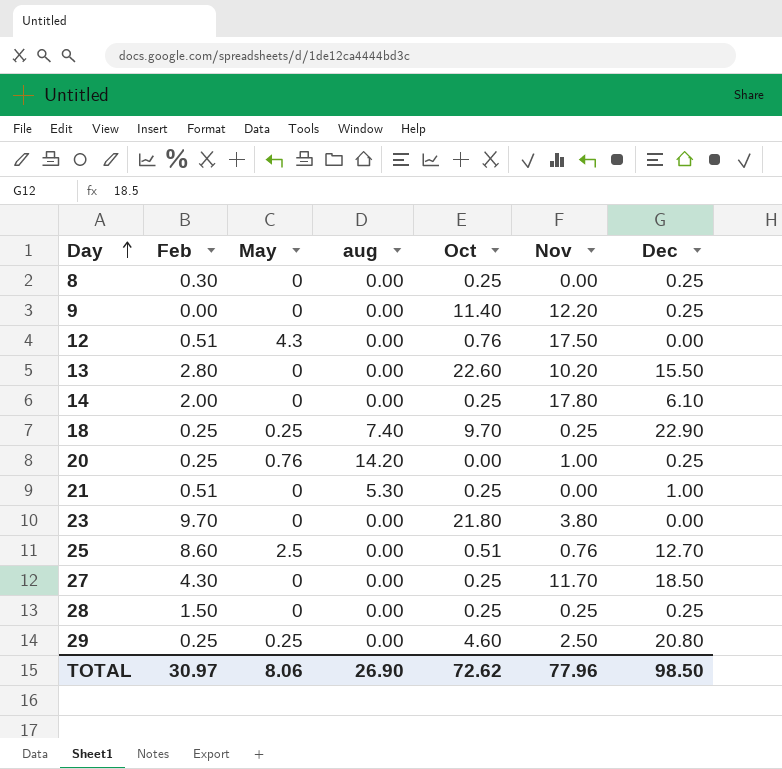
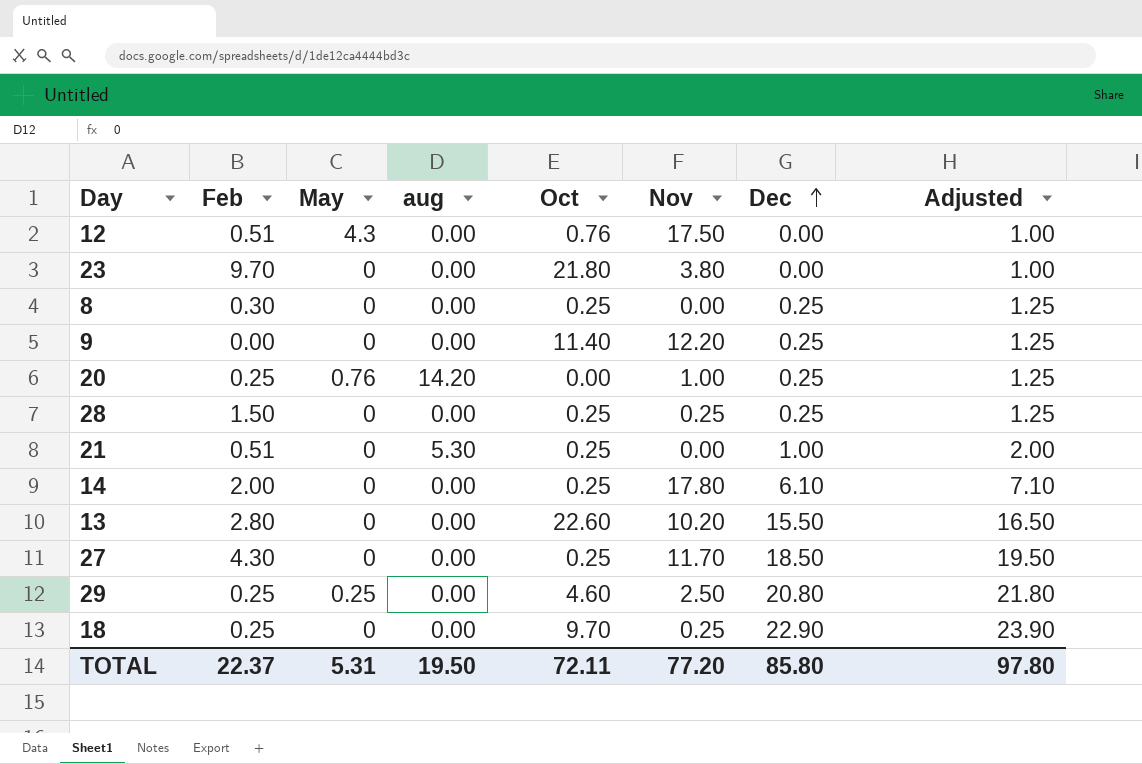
row order: Day ascending -> Dec ascending
column Adjusted | formula: none -> [Dec] + 1
row 25: 8.60 | 2.5 | 0.00 | 0.51 | 0.76 | 12.70 -> none
18 | May: 0.25 -> 0
18 | aug: 7.40 -> 0.00
TOTAL | Feb: 30.97 -> 22.37
TOTAL | May: 8.06 -> 5.31
TOTAL | aug: 26.90 -> 19.50
TOTAL | Oct: 72.62 -> 72.11
TOTAL | Nov: 77.96 -> 77.20
TOTAL | Dec: 98.50 -> 85.80

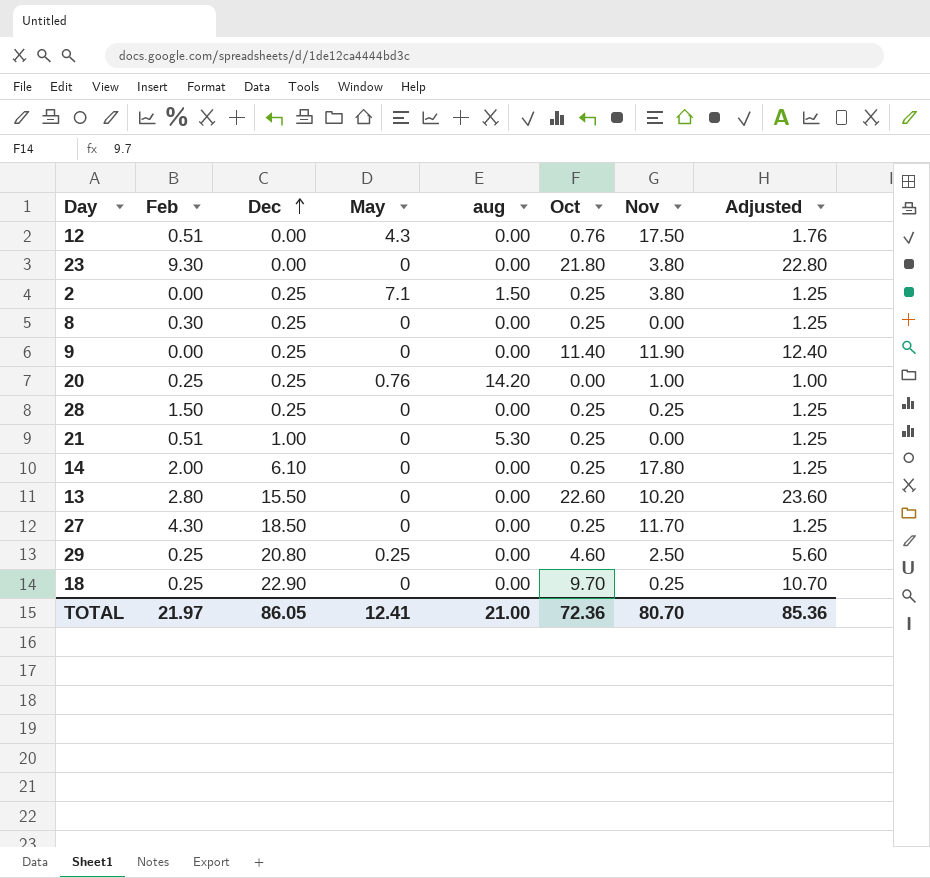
column Dec | position: 7 -> 3
column Adjusted | formula: [Dec] + 1 -> [Oct] + 1
23 | Feb: 9.70 -> 9.30
row 2: none -> 0.00 | 0.25 | 7.1 | 1.50 | 0.25 | 3.80 | 1.25
9 | Nov: 12.20 -> 11.90
TOTAL | Feb: 22.37 -> 21.97
TOTAL | Dec: 85.80 -> 86.05
TOTAL | May: 5.31 -> 12.41
TOTAL | aug: 19.50 -> 21.00
TOTAL | Oct: 72.11 -> 72.36
TOTAL | Nov: 77.20 -> 80.70
TOTAL | Adjusted: 97.80 -> 85.36

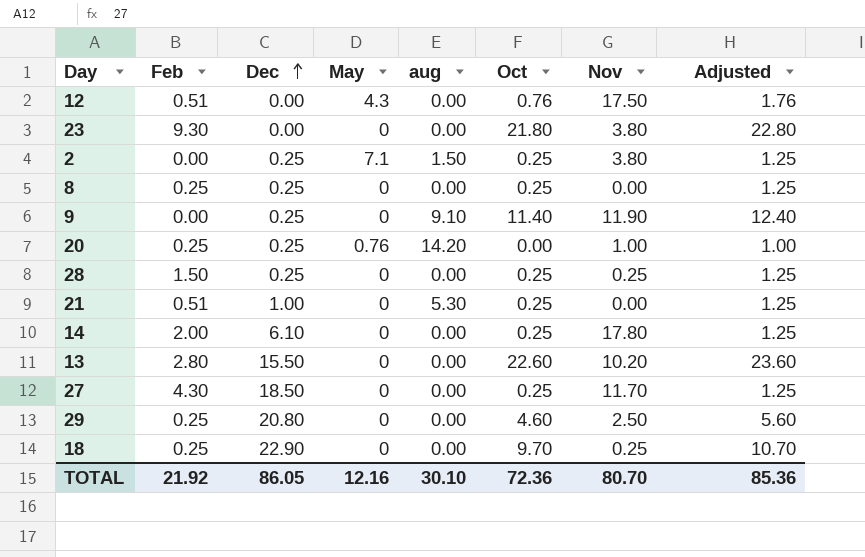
8 | Feb: 0.30 -> 0.25
9 | aug: 0.00 -> 9.10
29 | May: 0.25 -> 0
TOTAL | Feb: 21.97 -> 21.92
TOTAL | May: 12.41 -> 12.16
TOTAL | aug: 21.00 -> 30.10

